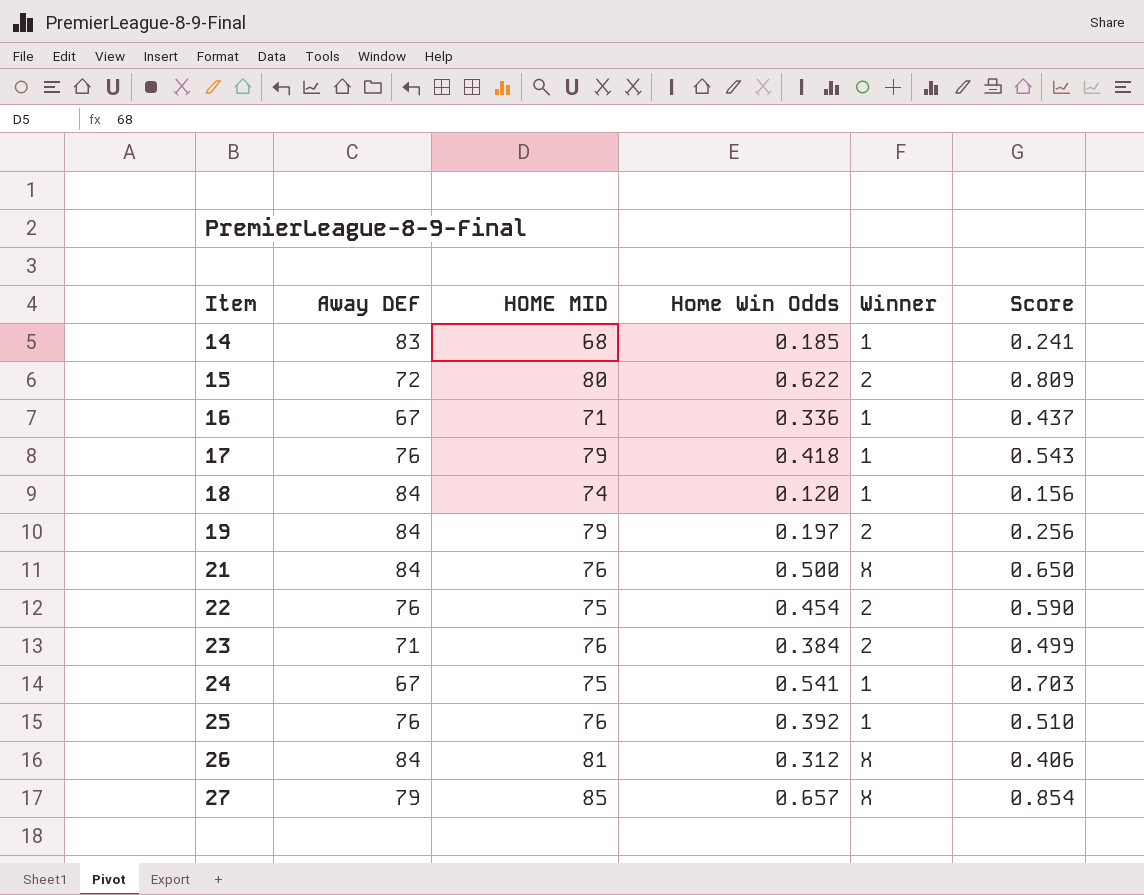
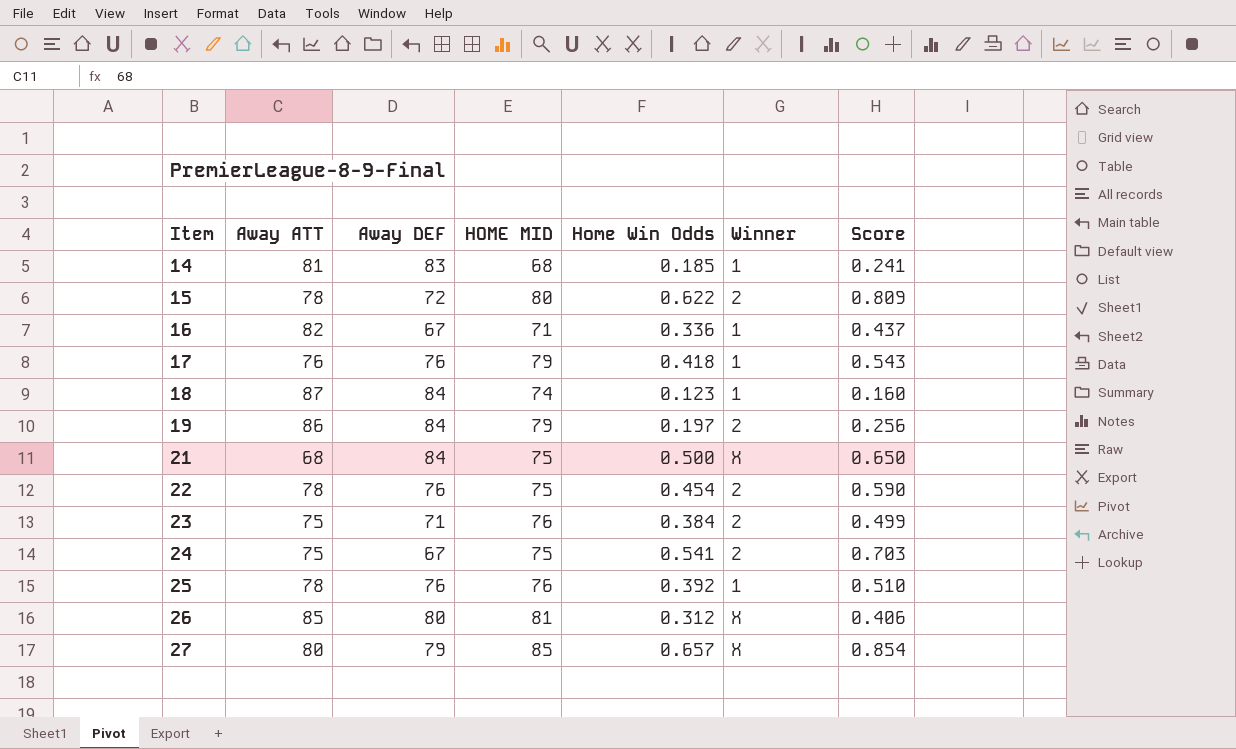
column Away ATT | position: none -> 2
18 | Home Win Odds: 0.120 -> 0.123
18 | Score: 0.156 -> 0.160
21 | HOME MID: 76 -> 75
24 | Winner: 1 -> 2
26 | Away DEF: 84 -> 80

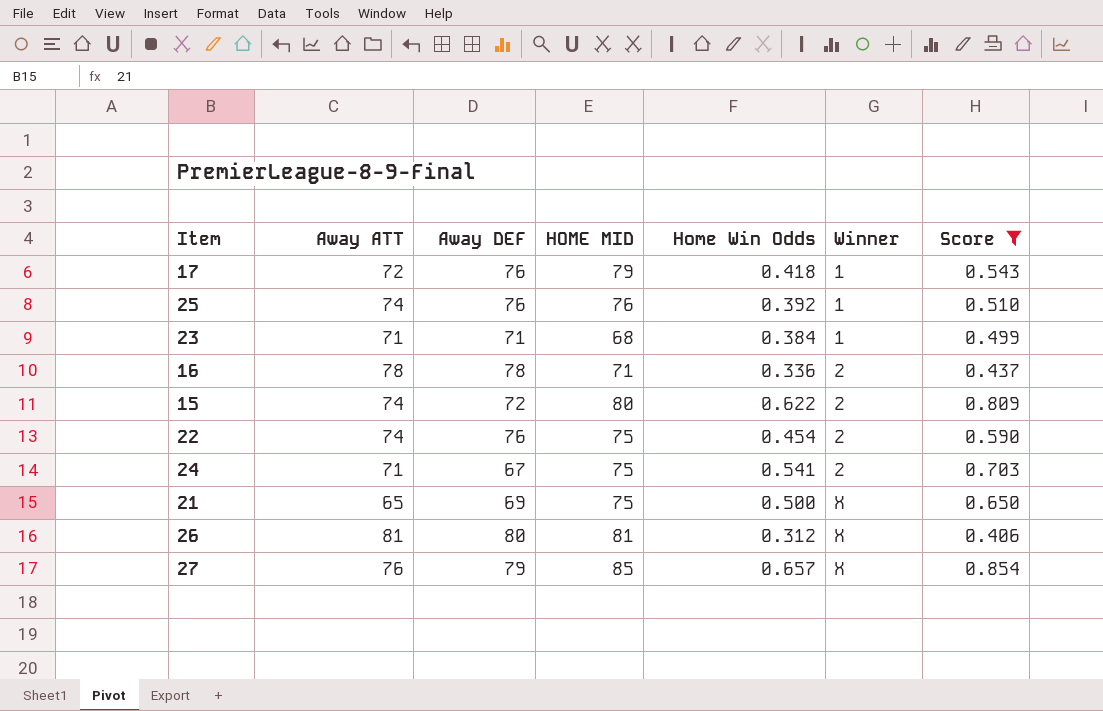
filter: none -> Score >= 0.406
row order: Item ascending -> Winner ascending
17 | Away ATT: 76 -> 72
25 | Away ATT: 78 -> 74
23 | Away ATT: 75 -> 71
23 | HOME MID: 76 -> 68
23 | Winner: 2 -> 1
16 | Away ATT: 82 -> 78
16 | Away DEF: 67 -> 78
16 | Winner: 1 -> 2
15 | Away ATT: 78 -> 74
22 | Away ATT: 78 -> 74
24 | Away ATT: 75 -> 71
21 | Away ATT: 68 -> 65
21 | Away DEF: 84 -> 69
26 | Away ATT: 85 -> 81
27 | Away ATT: 80 -> 76

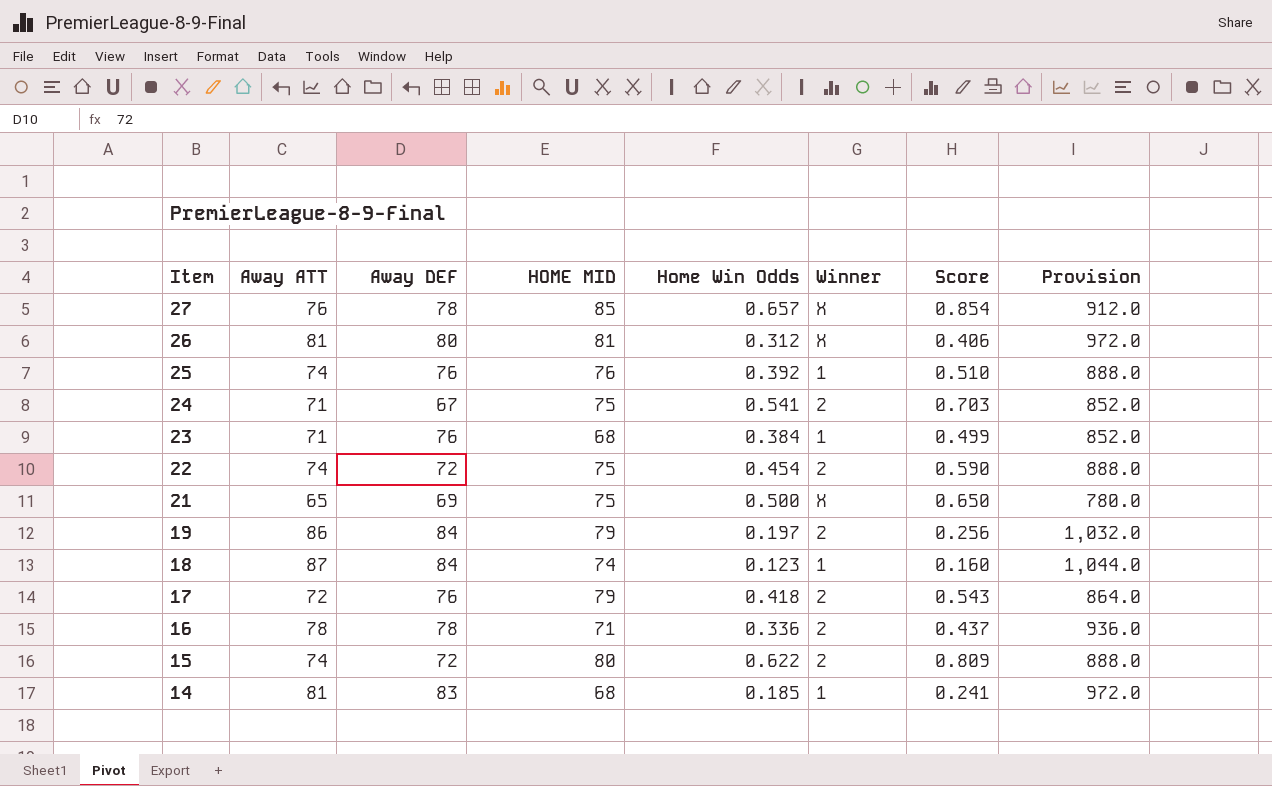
filter: Score >= 0.406 -> none
row order: Winner ascending -> Item descending
column Provision | formula: none -> [Away ATT] * 12
27 | Away DEF: 79 -> 78
23 | Away DEF: 71 -> 76
22 | Away DEF: 76 -> 72
17 | Winner: 1 -> 2

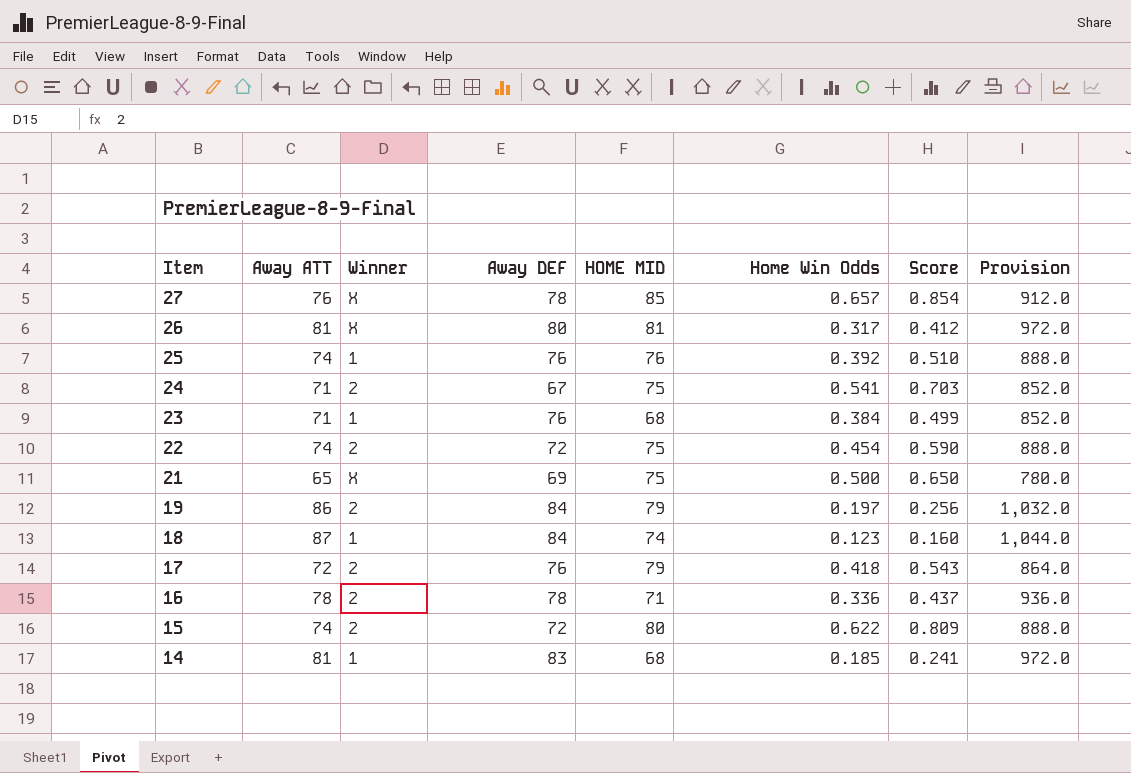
column Winner | position: 6 -> 3
26 | Home Win Odds: 0.312 -> 0.317
26 | Score: 0.406 -> 0.412

